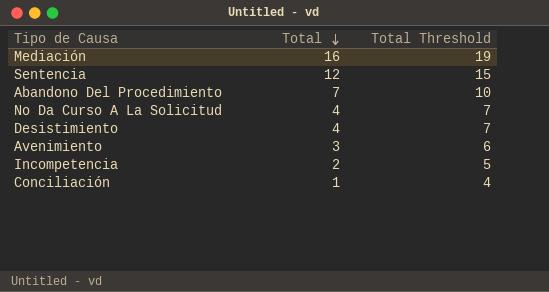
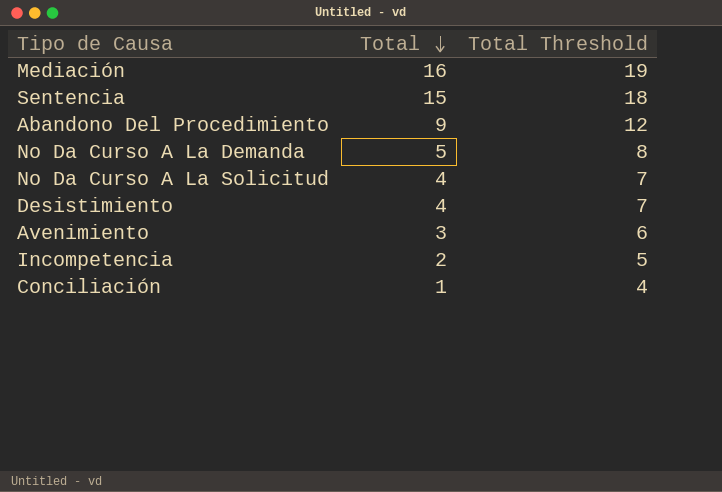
Sentencia | Total: 12 -> 15
Sentencia | Total Threshold: 15 -> 18
Abandono Del Procedimiento | Total: 7 -> 9
Abandono Del Procedimiento | Total Threshold: 10 -> 12
row No Da Curso A La Demanda: none -> 5 | 8

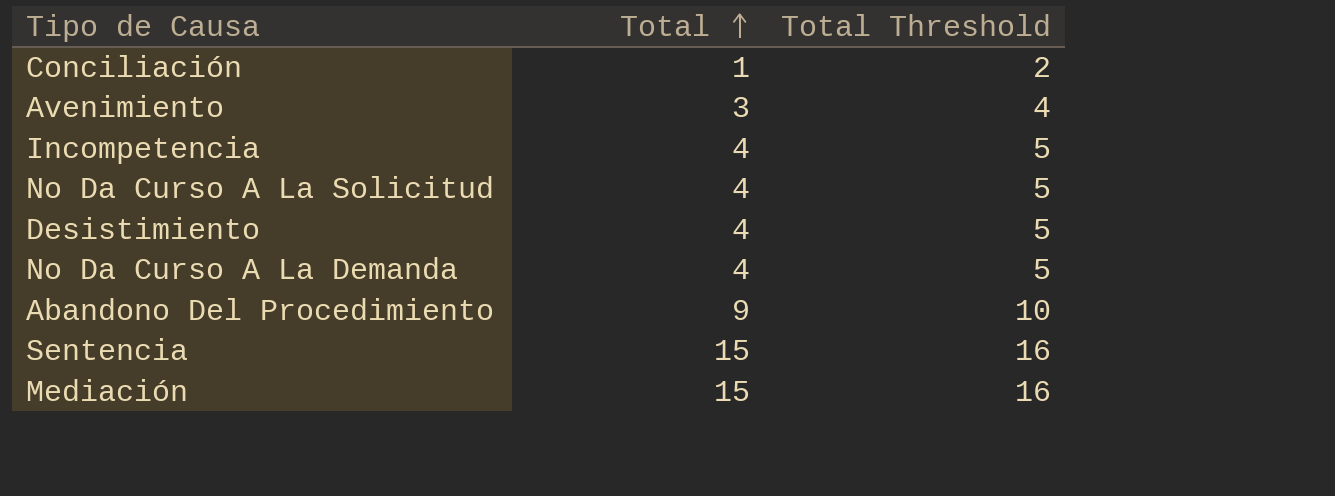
row order: Total descending -> Total ascending
column Total Threshold | formula: [Total] + 3 -> [Total] + 1
Incompetencia | Total: 2 -> 4
No Da Curso A La Demanda | Total: 5 -> 4
Mediación | Total: 16 -> 15

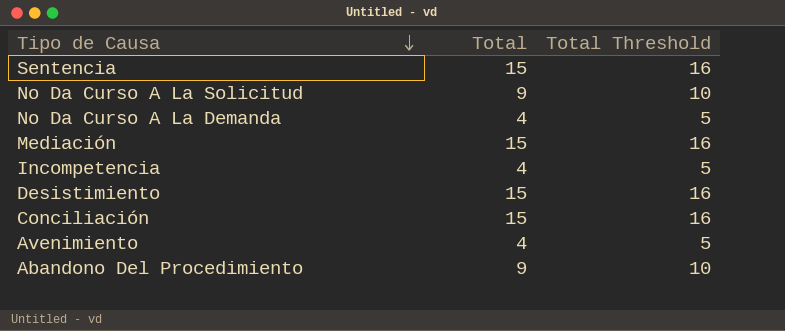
row order: Total ascending -> Tipo de Causa descending
No Da Curso A La Solicitud | Total: 4 -> 9
No Da Curso A La Solicitud | Total Threshold: 5 -> 10
Desistimiento | Total: 4 -> 15
Desistimiento | Total Threshold: 5 -> 16
Conciliación | Total: 1 -> 15
Conciliación | Total Threshold: 2 -> 16
Avenimiento | Total: 3 -> 4
Avenimiento | Total Threshold: 4 -> 5

